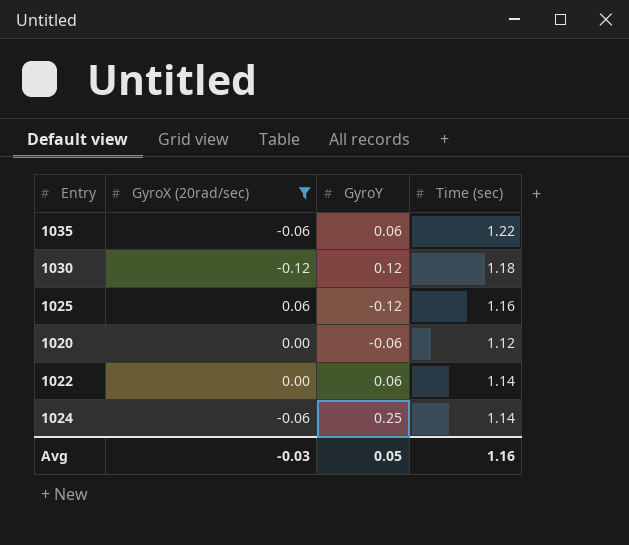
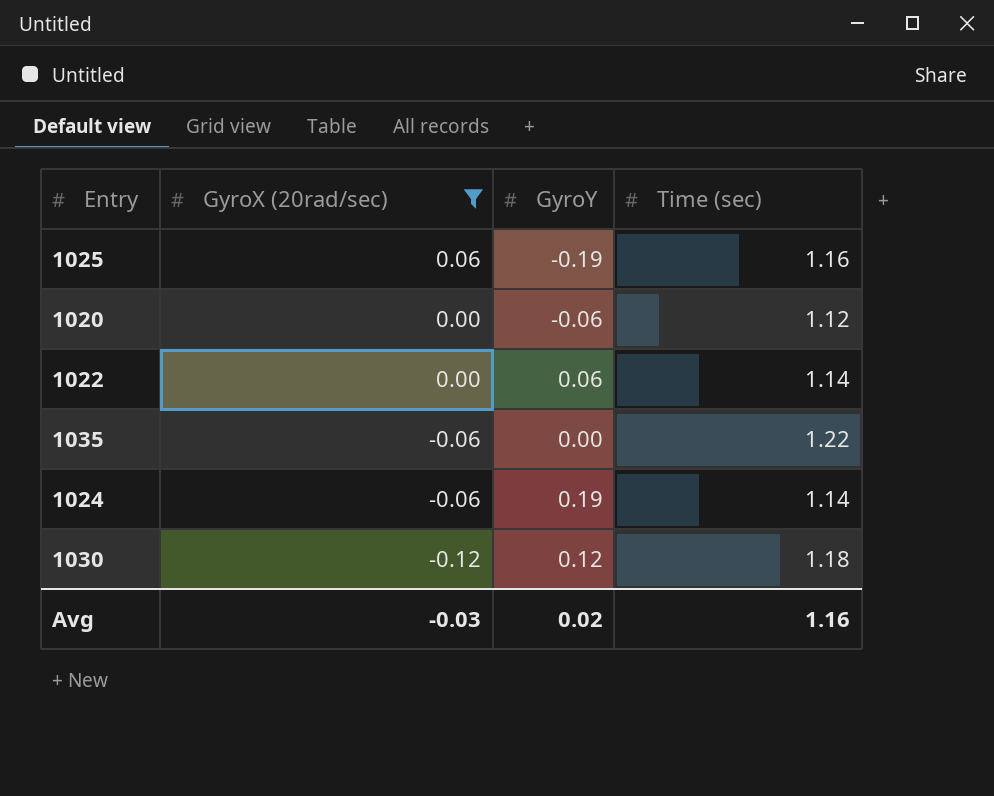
row order: none -> GyroX (20rad/sec) descending
1025 | GyroY: -0.12 -> -0.19
1035 | GyroY: 0.06 -> 0.00
1024 | GyroY: 0.25 -> 0.19
Avg | GyroY: 0.05 -> 0.02

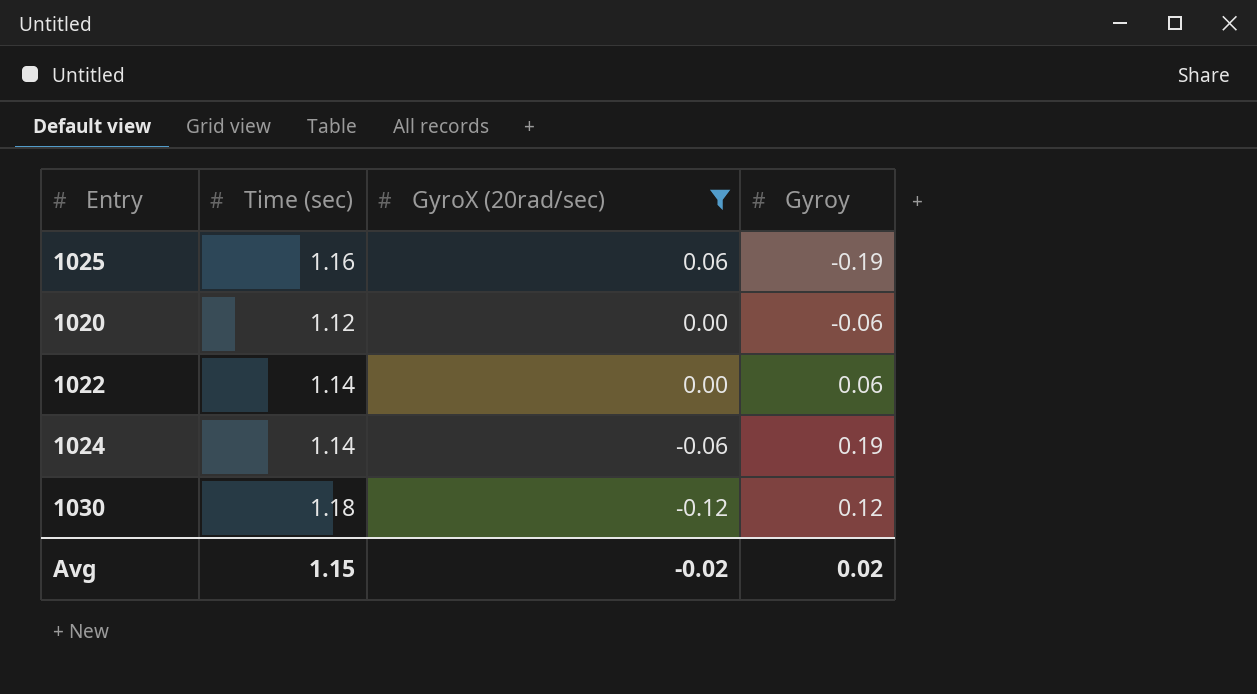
column Time (sec) | position: 4 -> 2
column name: GyroY -> Gyroy
row 1035: -0.06 | 0.00 | 1.22 -> none
Avg | Time (sec): 1.16 -> 1.15
Avg | GyroX (20rad/sec): -0.03 -> -0.02

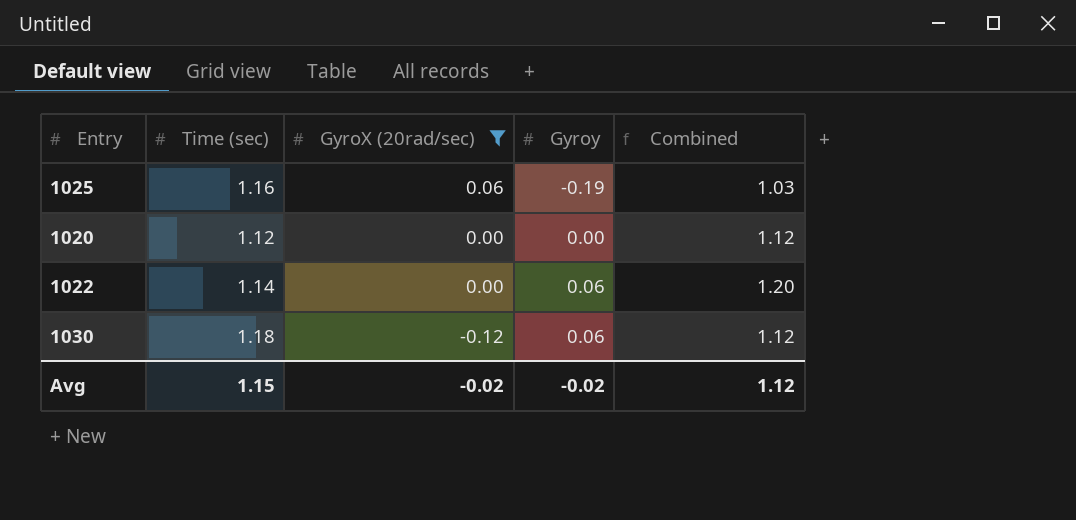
column Combined | formula: none -> [Time (sec)] + [GyroX (20rad/sec)] + [Gyroy]
row 1024: 1.14 | -0.06 | 0.19 -> none
1020 | Gyroy: -0.06 -> 0.00
1030 | Gyroy: 0.12 -> 0.06
Avg | Gyroy: 0.02 -> -0.02

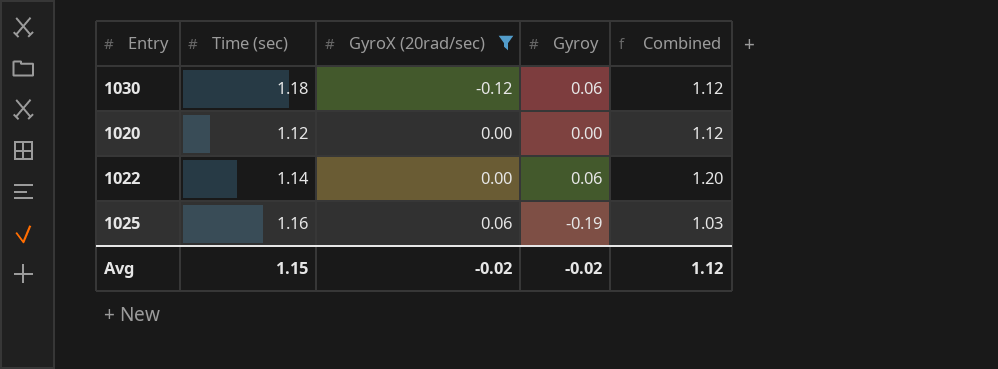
row order: GyroX (20rad/sec) descending -> GyroX (20rad/sec) ascending

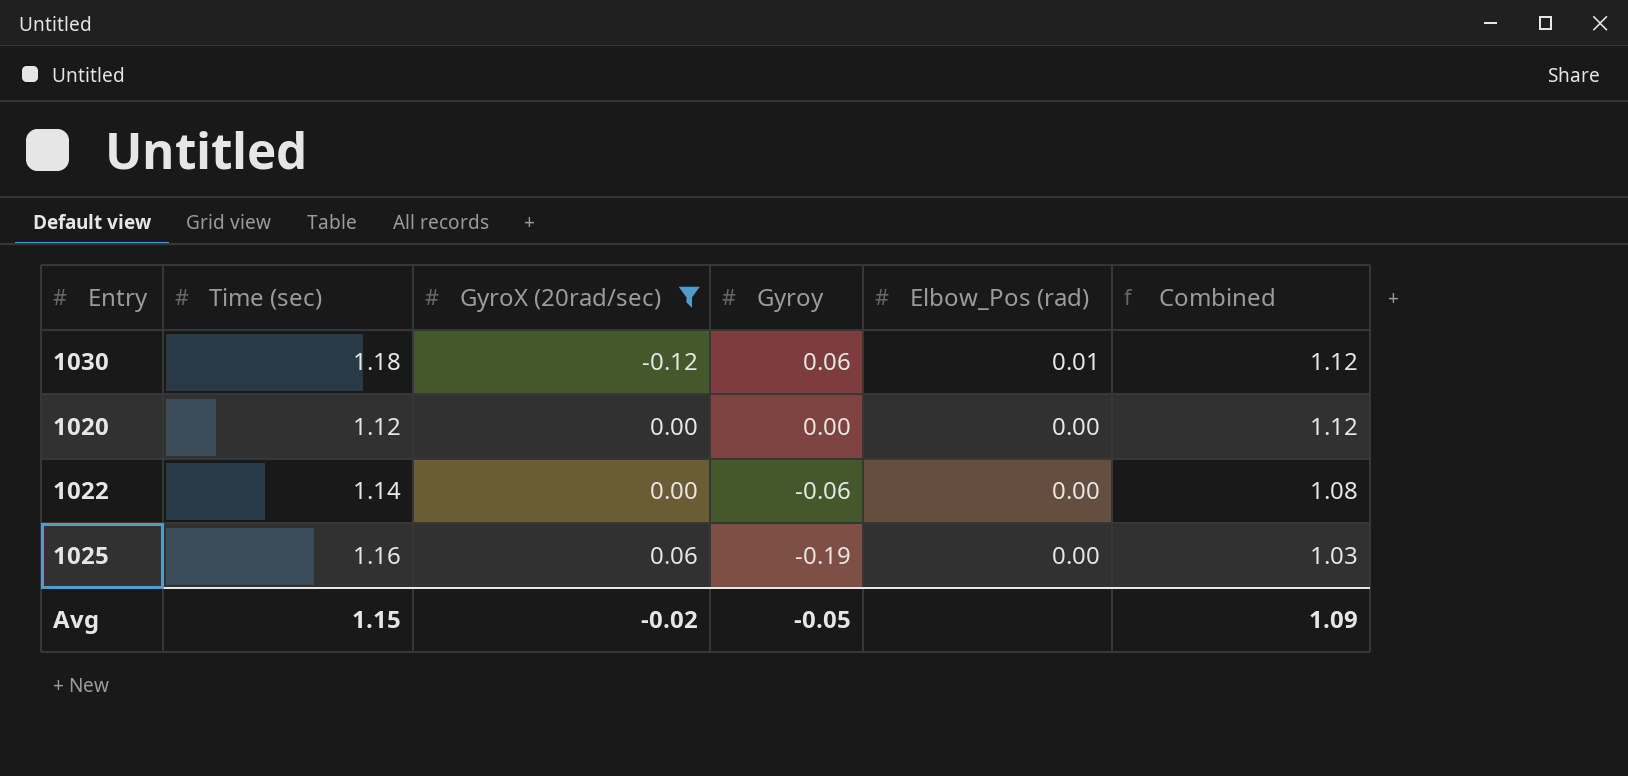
column Elbow_Pos (rad) | position: none -> 5
1022 | Gyroy: 0.06 -> -0.06
1022 | Combined: 1.20 -> 1.08
Avg | Gyroy: -0.02 -> -0.05
Avg | Combined: 1.12 -> 1.09

